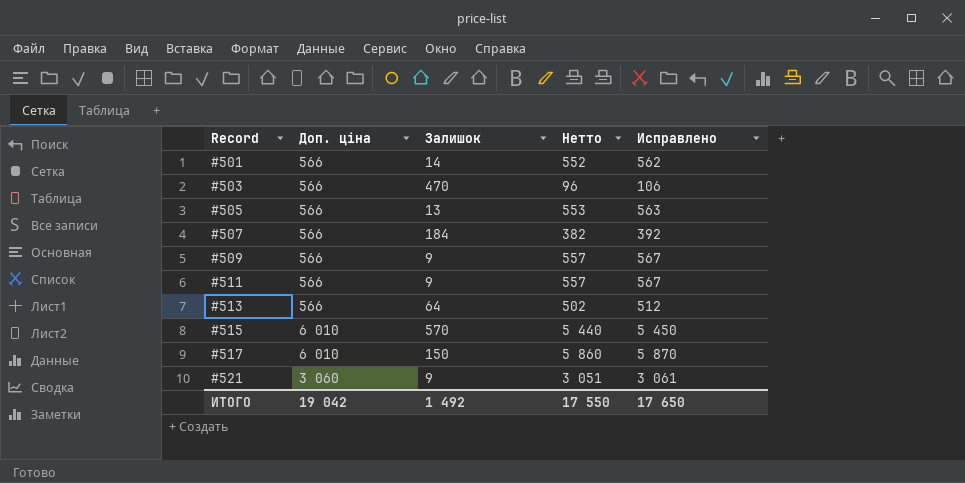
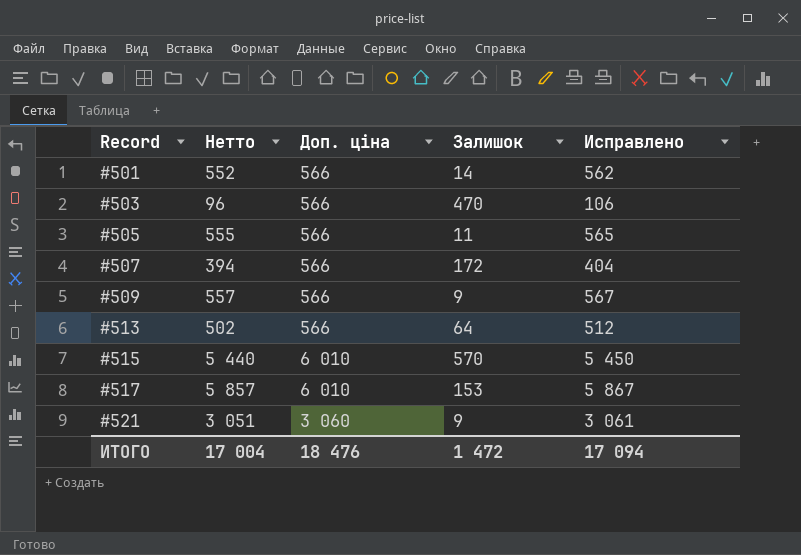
column Нетто | position: 4 -> 2
row #511: 566 | 9 | 557 | 567 -> none
#505 | Нетто: 553 -> 555
#505 | Залишок: 13 -> 11
#505 | Исправлено: 563 -> 565
#507 | Нетто: 382 -> 394
#507 | Залишок: 184 -> 172
#507 | Исправлено: 392 -> 404
#517 | Нетто: 5 860 -> 5 857
#517 | Залишок: 150 -> 153
#517 | Исправлено: 5 870 -> 5 867
ИТОГО | Нетто: 17 550 -> 17 004
ИТОГО | Доп. ціна: 19 042 -> 18 476
ИТОГО | Залишок: 1 492 -> 1 472
ИТОГО | Исправлено: 17 650 -> 17 094

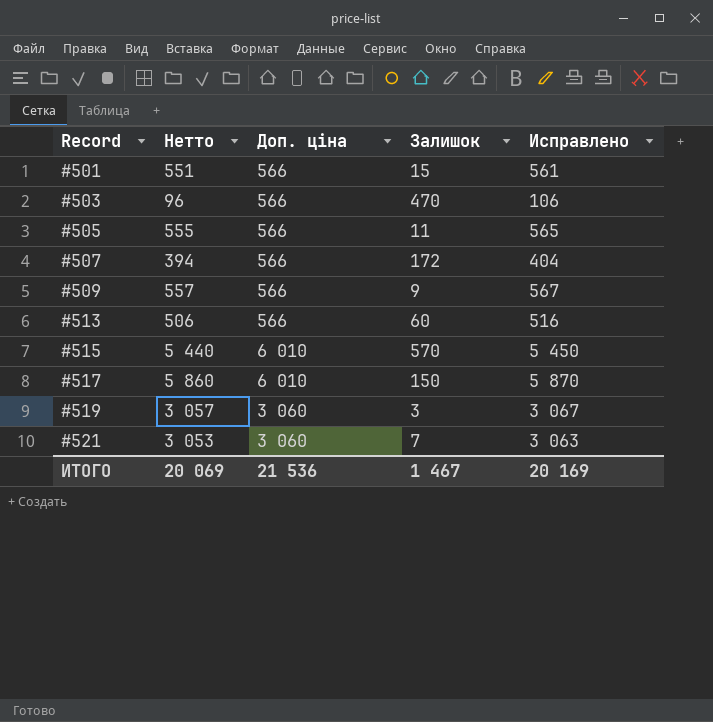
#501 | Нетто: 552 -> 551
#501 | Залишок: 14 -> 15
#501 | Исправлено: 562 -> 561
#513 | Нетто: 502 -> 506
#513 | Залишок: 64 -> 60
#513 | Исправлено: 512 -> 516
#517 | Нетто: 5 857 -> 5 860
#517 | Залишок: 153 -> 150
#517 | Исправлено: 5 867 -> 5 870
row #519: none -> 3 057 | 3 060 | 3 | 3 067
#521 | Нетто: 3 051 -> 3 053
#521 | Залишок: 9 -> 7
#521 | Исправлено: 3 061 -> 3 063
ИТОГО | Нетто: 17 004 -> 20 069
ИТОГО | Доп. ціна: 18 476 -> 21 536
ИТОГО | Залишок: 1 472 -> 1 467
ИТОГО | Исправлено: 17 094 -> 20 169

